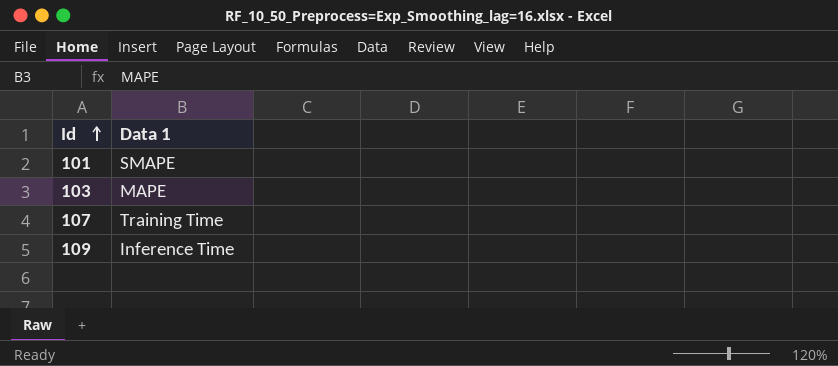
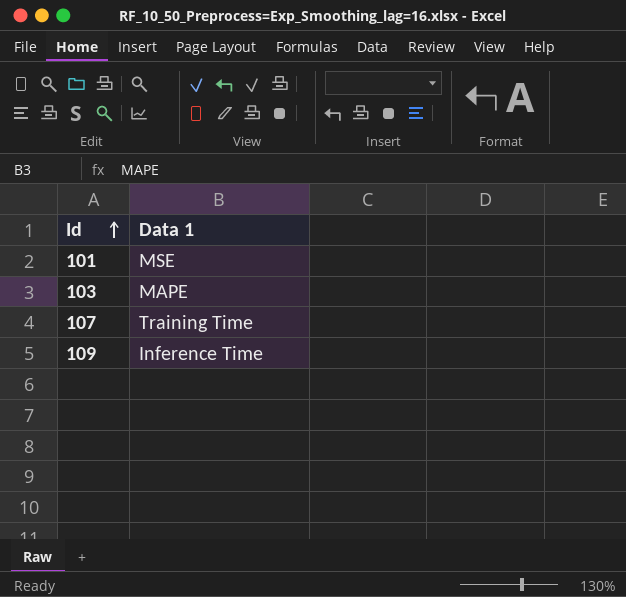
101 | Data 1: SMAPE -> MSE

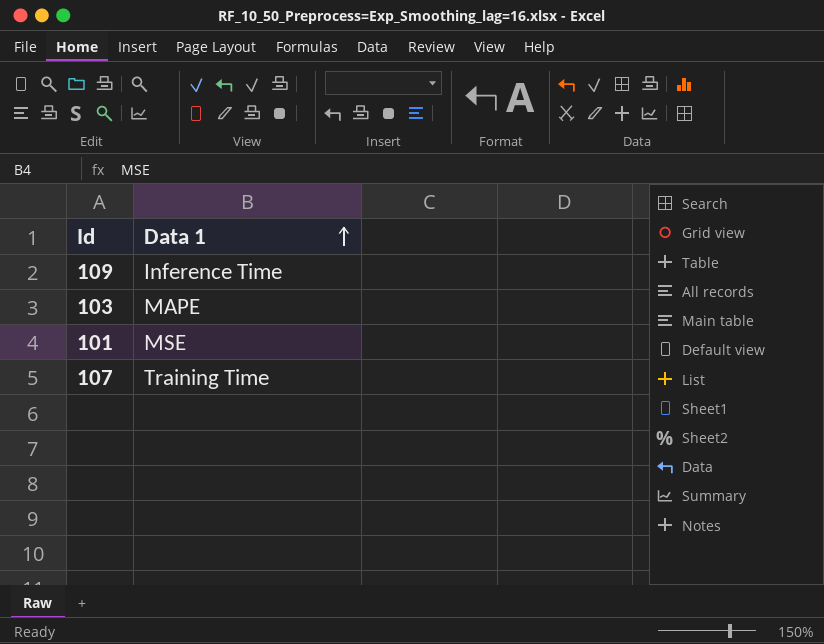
row order: Id ascending -> Data 1 ascending

